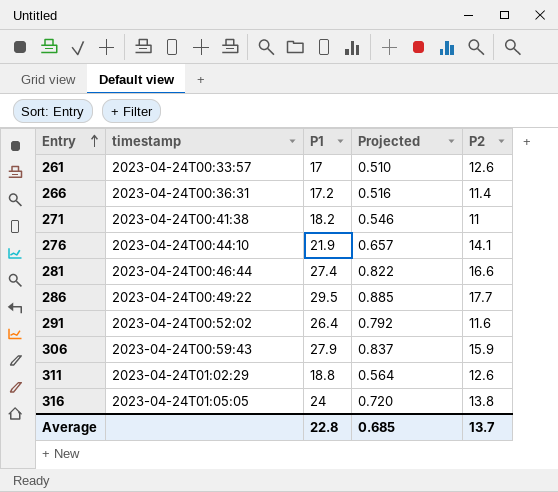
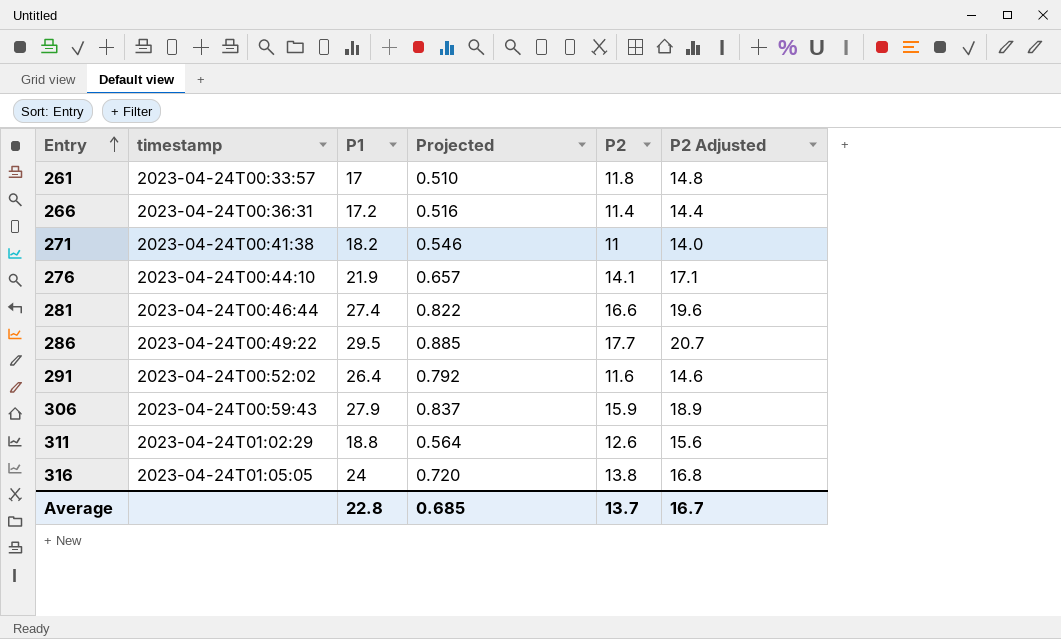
column P2 Adjusted | formula: none -> [P2] + 3
261 | P2: 12.6 -> 11.8

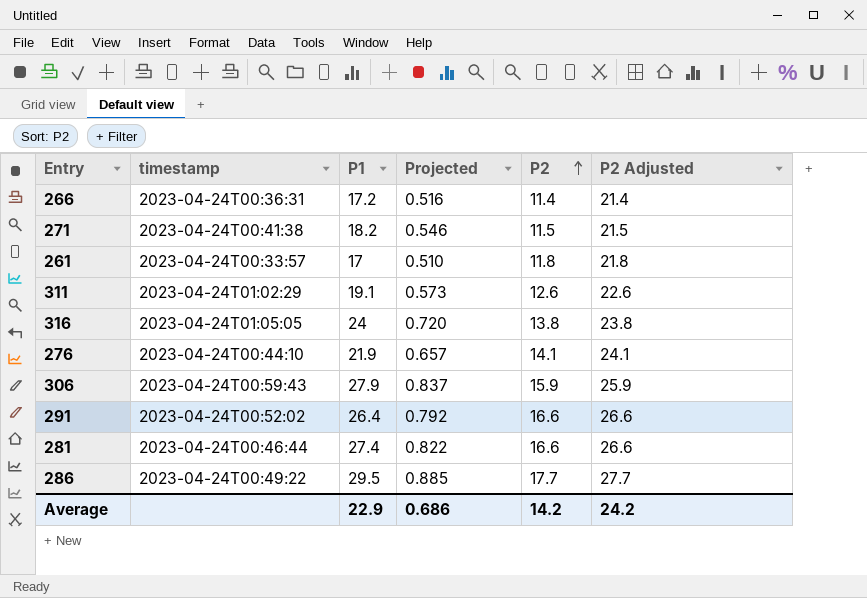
row order: Entry ascending -> P2 ascending
column P2 Adjusted | formula: [P2] + 3 -> [P2] + 10
271 | P2: 11 -> 11.5
311 | P1: 18.8 -> 19.1
311 | Projected: 0.564 -> 0.573
291 | P2: 11.6 -> 16.6
Average | P1: 22.8 -> 22.9
Average | Projected: 0.685 -> 0.686
Average | P2: 13.7 -> 14.2
Average | P2 Adjusted: 16.7 -> 24.2

